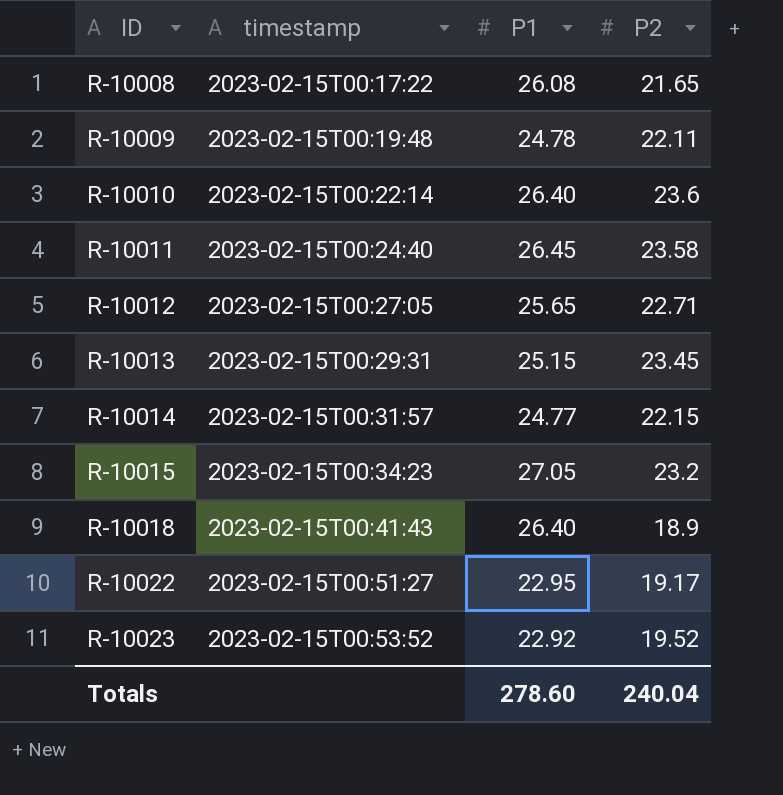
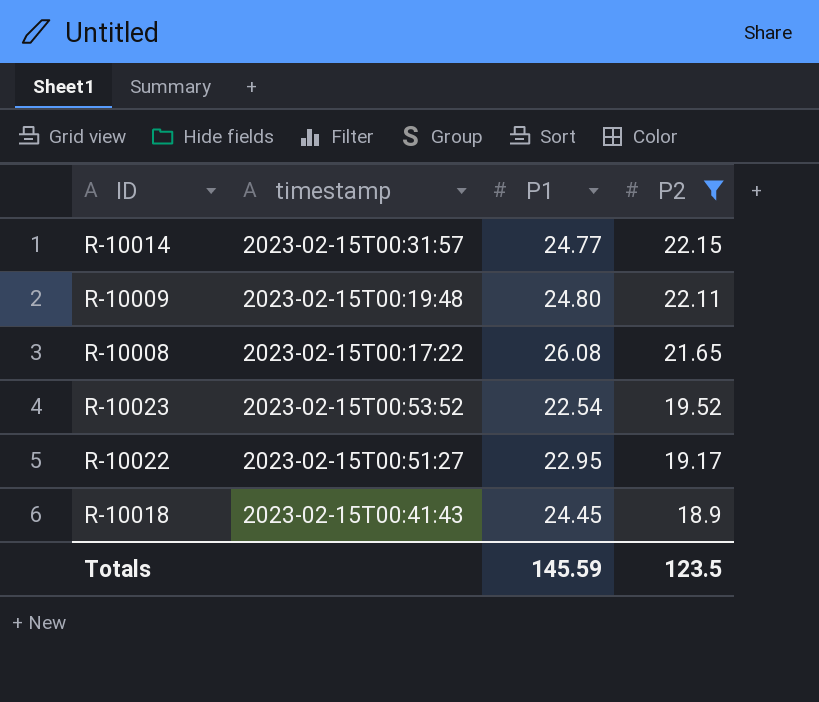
filter: none -> P2 <= 22.15
row order: ID ascending -> P2 descending
R-10009 | P1: 24.78 -> 24.80
R-10023 | P1: 22.92 -> 22.54
R-10018 | P1: 26.40 -> 24.45
Totals | P1: 278.60 -> 145.59
Totals | P2: 240.04 -> 123.5

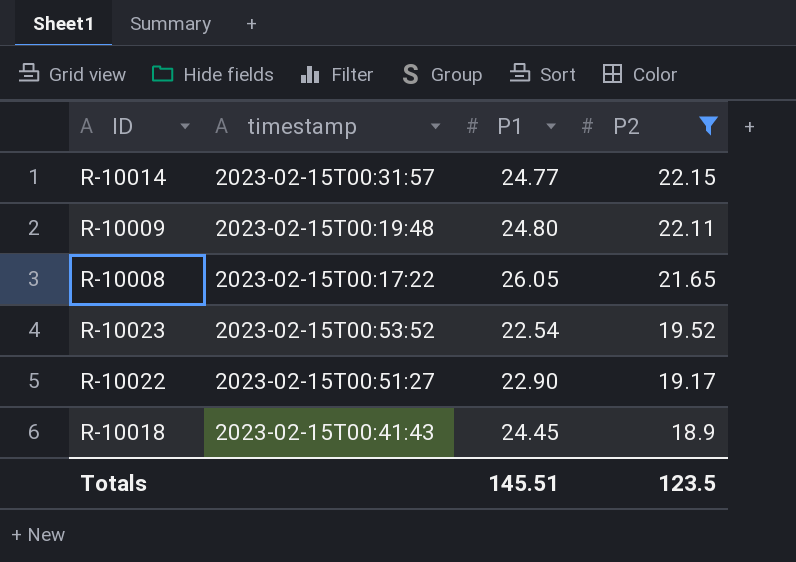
R-10008 | P1: 26.08 -> 26.05
R-10022 | P1: 22.95 -> 22.90
Totals | P1: 145.59 -> 145.51

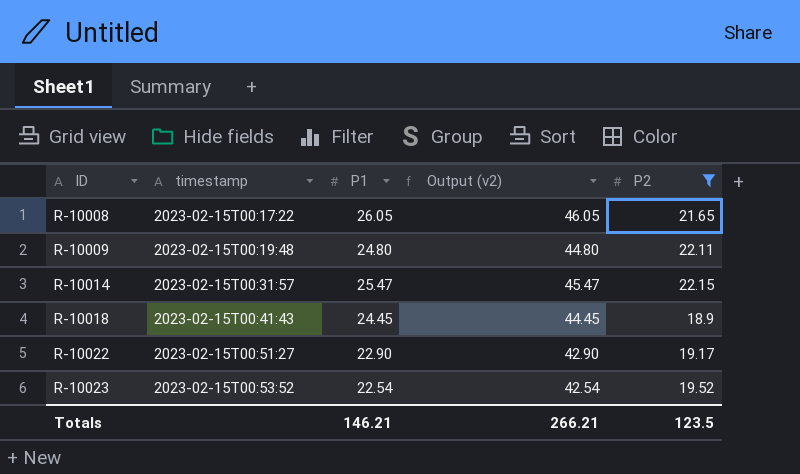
row order: P2 descending -> ID ascending
column Output (v2) | formula: none -> [P1] + 20
R-10014 | P1: 24.77 -> 25.47
Totals | P1: 145.51 -> 146.21

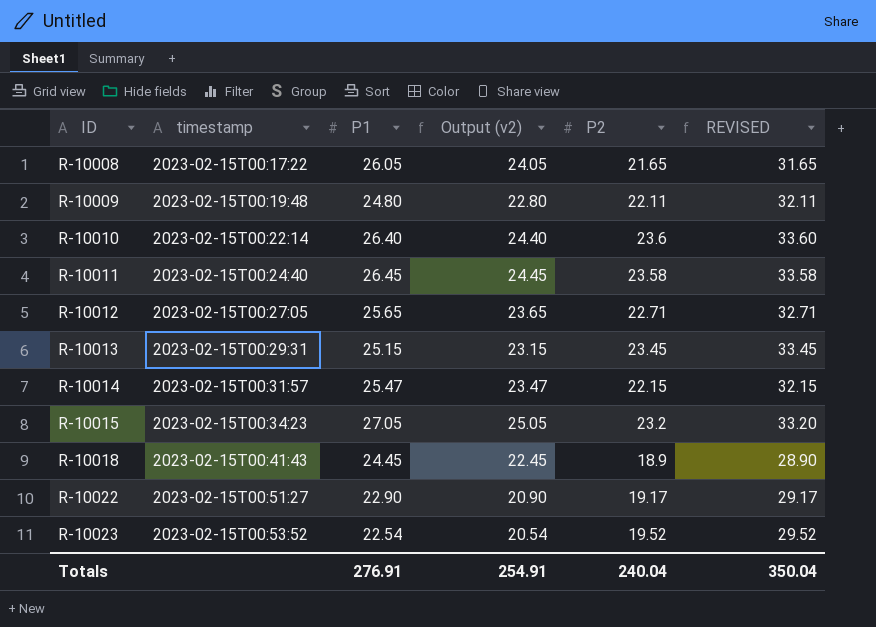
filter: P2 <= 22.15 -> none
column Output (v2) | formula: [P1] + 20 -> [P1] - 2
column REVISED | formula: none -> [P2] + 10
Totals | P1: 146.21 -> 276.91
Totals | Output (v2): 266.21 -> 254.91
Totals | P2: 123.5 -> 240.04

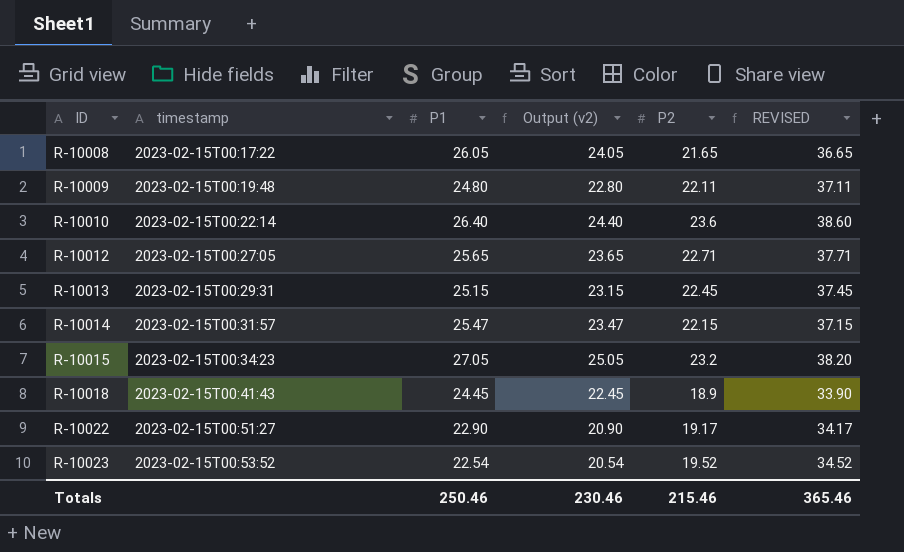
column REVISED | formula: [P2] + 10 -> [P2] + 15
row R-10011: 2023-02-15T00:24:40 | 26.45 | 24.45 | 23.58 | 33.58 -> none
R-10013 | P2: 23.45 -> 22.45
Totals | P1: 276.91 -> 250.46
Totals | Output (v2): 254.91 -> 230.46
Totals | P2: 240.04 -> 215.46
Totals | REVISED: 350.04 -> 365.46

